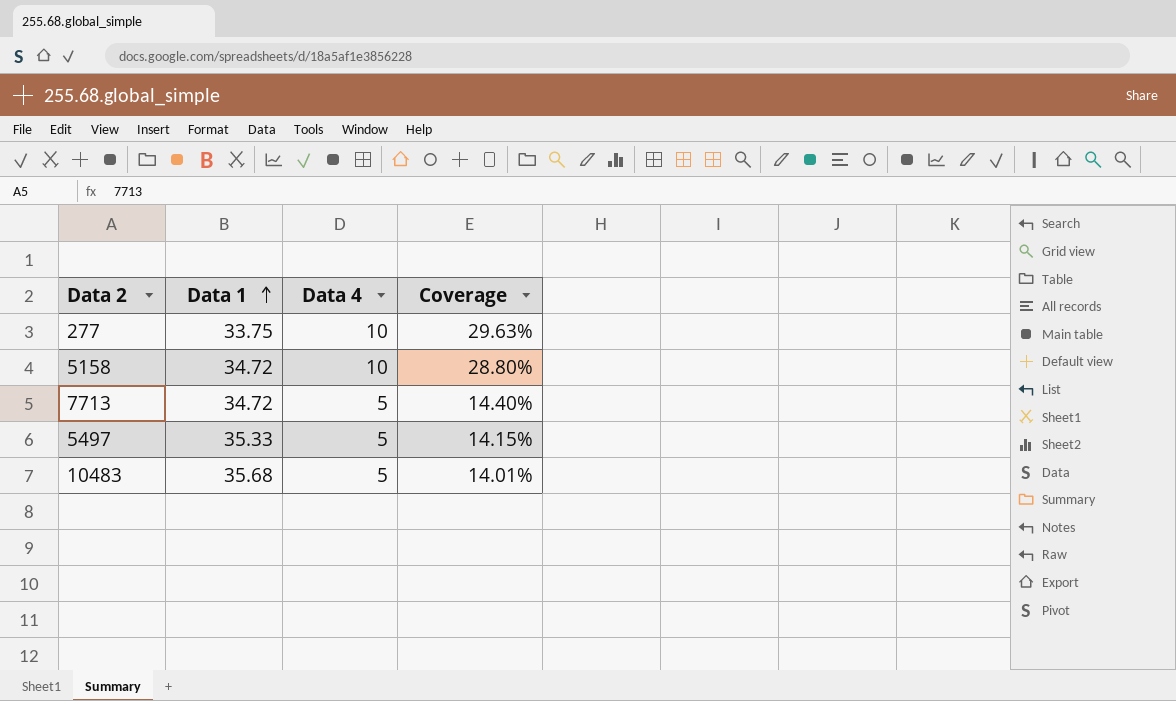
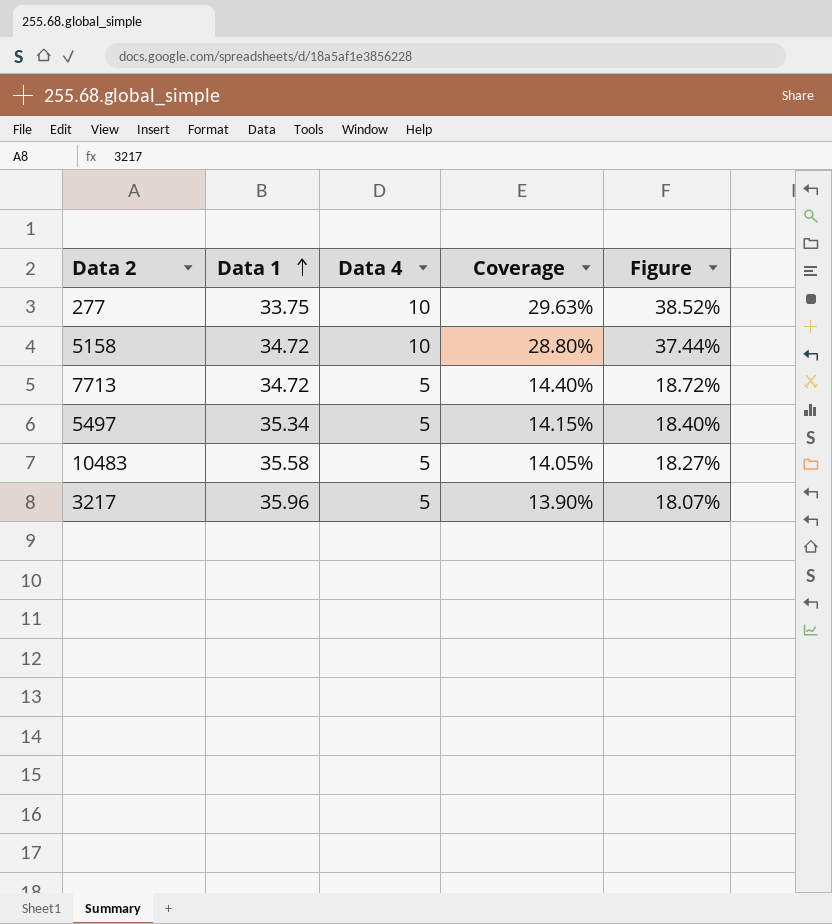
column Figure | formula: none -> [Coverage] * 1.3
5497 | Data 1: 35.33 -> 35.34
10483 | Data 1: 35.68 -> 35.58
10483 | Coverage: 14.01% -> 14.05%
row 3217: none -> 35.96 | 5 | 13.90% | 18.07%

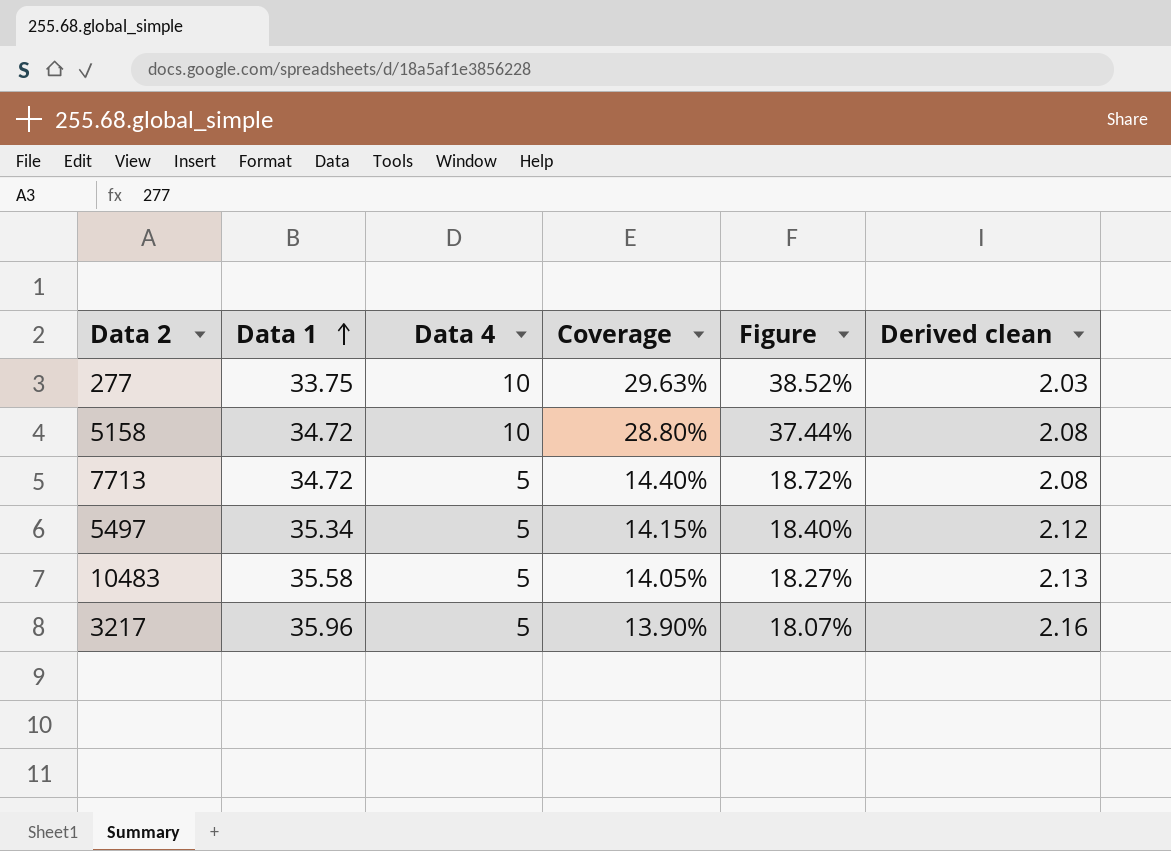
column Derived clean | formula: none -> [Data 1] * 0.06

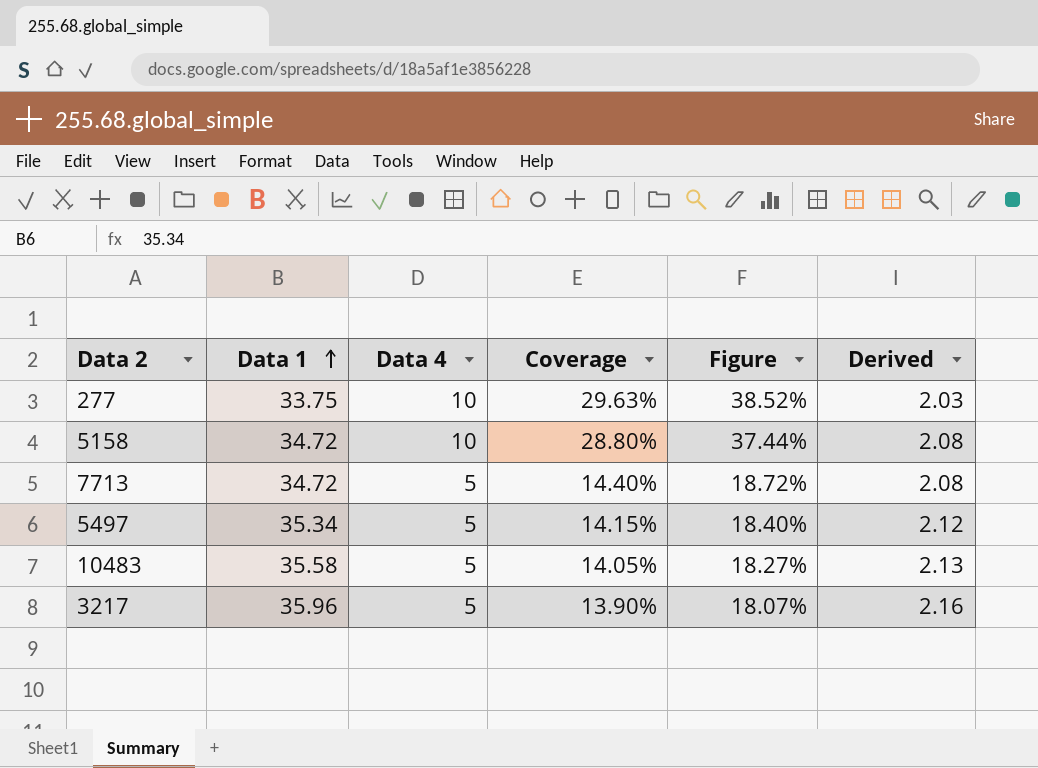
column name: Derived clean -> Derived

